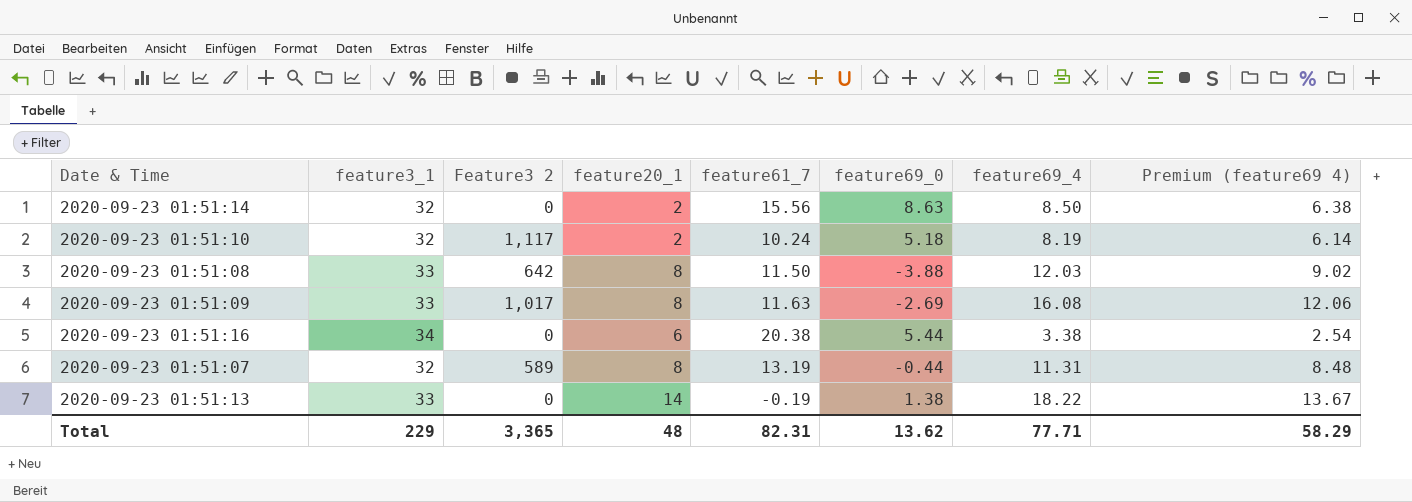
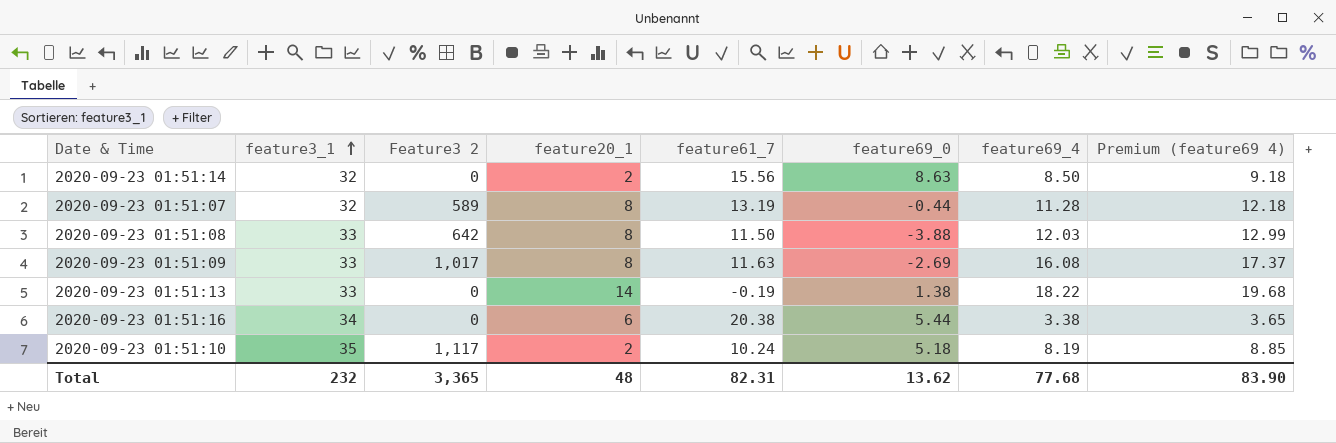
row order: none -> feature3_1 ascending
column Premium (feature69 4) | formula: [feature69_4] * 0.75 -> [feature69_4] * 1.08
2020-09-23 01:51:07 | feature69_4: 11.31 -> 11.28
2020-09-23 01:51:10 | feature3_1: 32 -> 35
Total | feature3_1: 229 -> 232
Total | feature69_4: 77.71 -> 77.68
Total | Premium (feature69 4): 58.29 -> 83.90

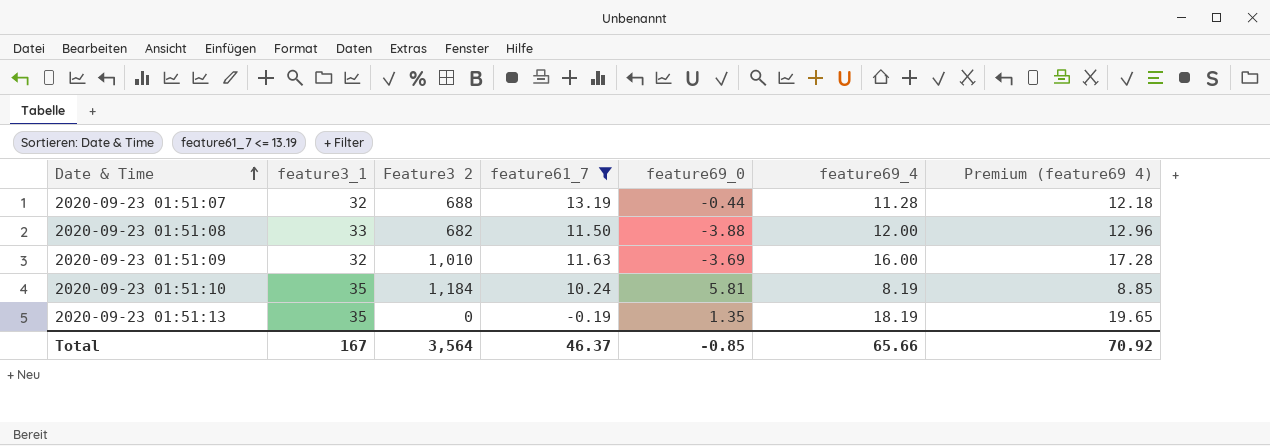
filter: none -> feature61_7 <= 13.19
row order: feature3_1 ascending -> Date & Time ascending
column feature20_1 | position: 4 -> none
2020-09-23 01:51:07 | Feature3 2: 589 -> 688
2020-09-23 01:51:08 | Feature3 2: 642 -> 682
2020-09-23 01:51:08 | feature69_4: 12.03 -> 12.00
2020-09-23 01:51:08 | Premium (feature69 4): 12.99 -> 12.96
2020-09-23 01:51:09 | feature3_1: 33 -> 32
2020-09-23 01:51:09 | Feature3 2: 1,017 -> 1,010
2020-09-23 01:51:09 | feature69_0: -2.69 -> -3.69
2020-09-23 01:51:09 | feature69_4: 16.08 -> 16.00
2020-09-23 01:51:09 | Premium (feature69 4): 17.37 -> 17.28
2020-09-23 01:51:10 | Feature3 2: 1,117 -> 1,184
2020-09-23 01:51:10 | feature69_0: 5.18 -> 5.81
2020-09-23 01:51:13 | feature3_1: 33 -> 35
2020-09-23 01:51:13 | feature69_0: 1.38 -> 1.35
2020-09-23 01:51:13 | feature69_4: 18.22 -> 18.19
2020-09-23 01:51:13 | Premium (feature69 4): 19.68 -> 19.65
Total | feature3_1: 232 -> 167
Total | Feature3 2: 3,365 -> 3,564
Total | feature61_7: 82.31 -> 46.37
Total | feature69_0: 13.62 -> -0.85
Total | feature69_4: 77.68 -> 65.66
Total | Premium (feature69 4): 83.90 -> 70.92

